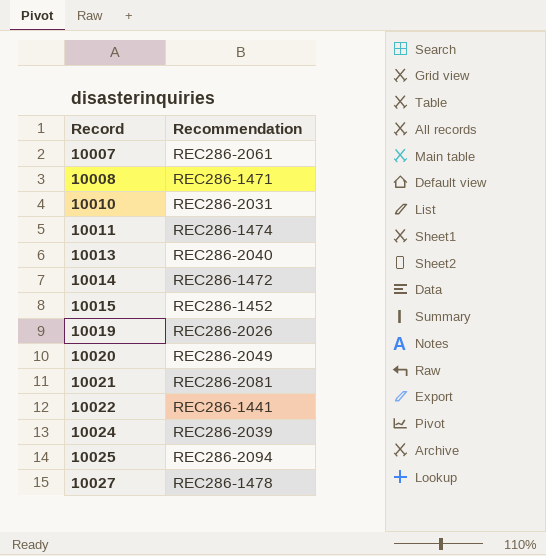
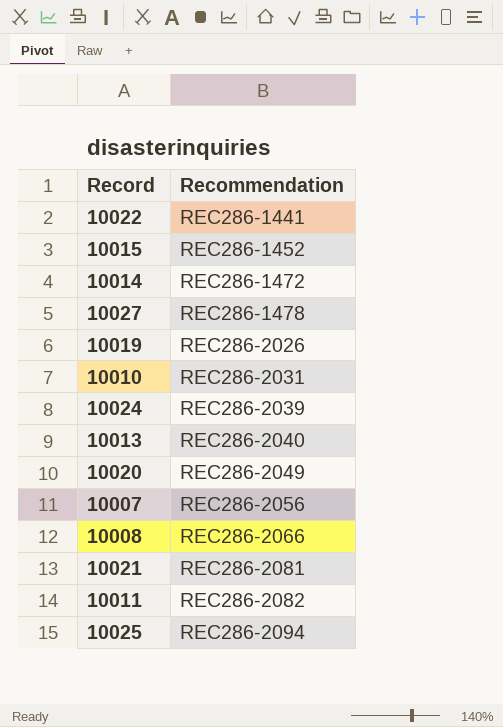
row order: Record ascending -> Recommendation ascending
10007 | Recommendation: REC286-2061 -> REC286-2056
10008 | Recommendation: REC286-1471 -> REC286-2066
10011 | Recommendation: REC286-1474 -> REC286-2082

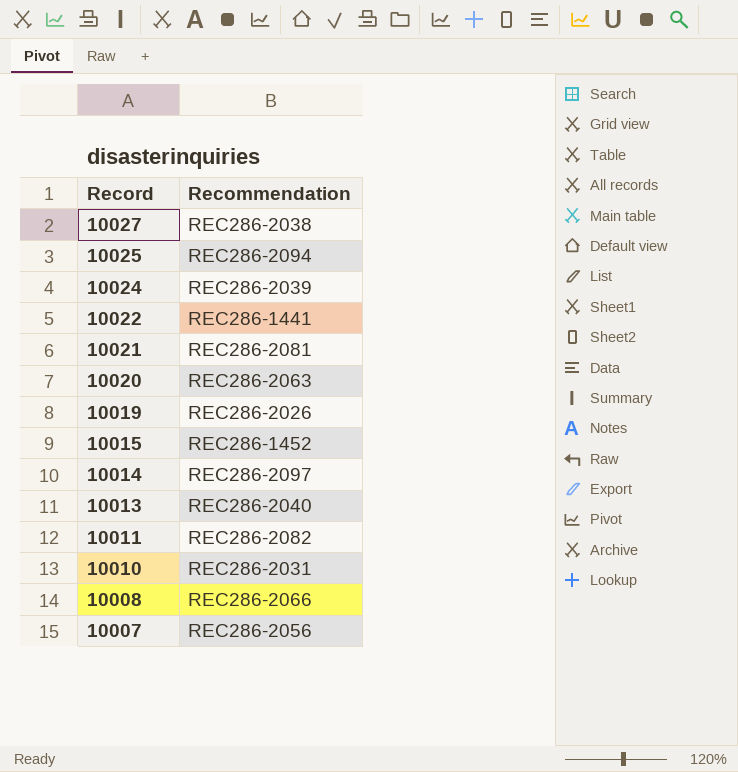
row order: Recommendation ascending -> Record descending
10027 | Recommendation: REC286-1478 -> REC286-2038
10020 | Recommendation: REC286-2049 -> REC286-2063
10014 | Recommendation: REC286-1472 -> REC286-2097

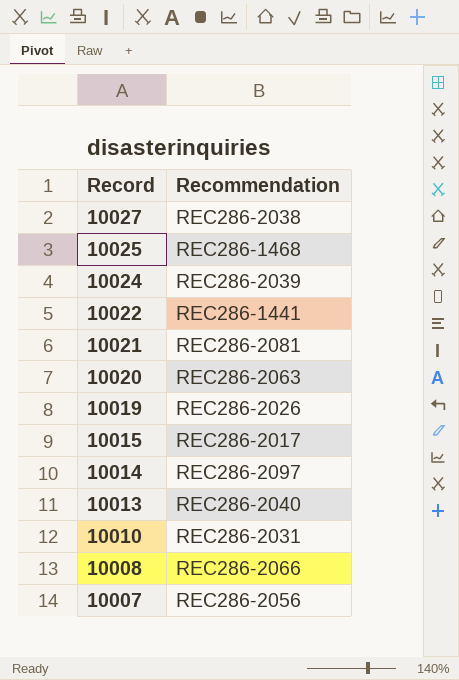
row 10011: REC286-2082 -> none
10025 | Recommendation: REC286-2094 -> REC286-1468
10015 | Recommendation: REC286-1452 -> REC286-2017

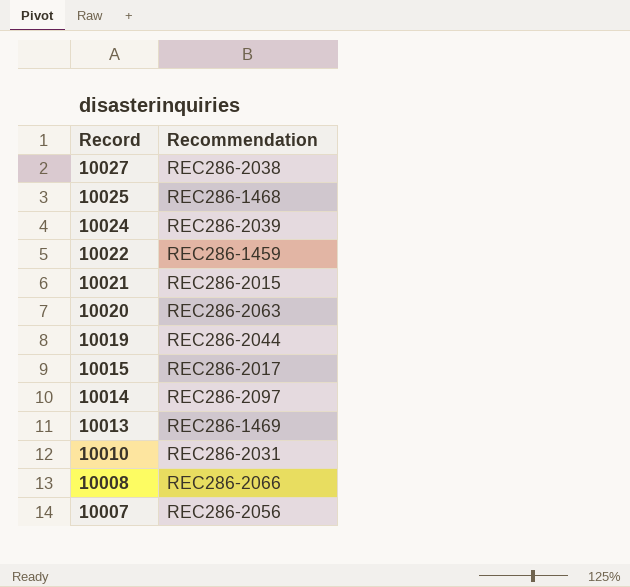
10022 | Recommendation: REC286-1441 -> REC286-1459
10021 | Recommendation: REC286-2081 -> REC286-2015
10019 | Recommendation: REC286-2026 -> REC286-2044
10013 | Recommendation: REC286-2040 -> REC286-1469

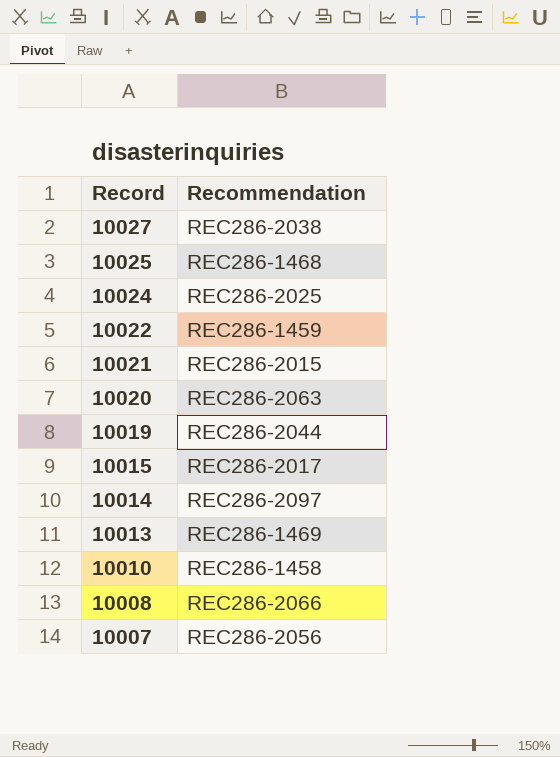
10024 | Recommendation: REC286-2039 -> REC286-2025
10010 | Recommendation: REC286-2031 -> REC286-1458

